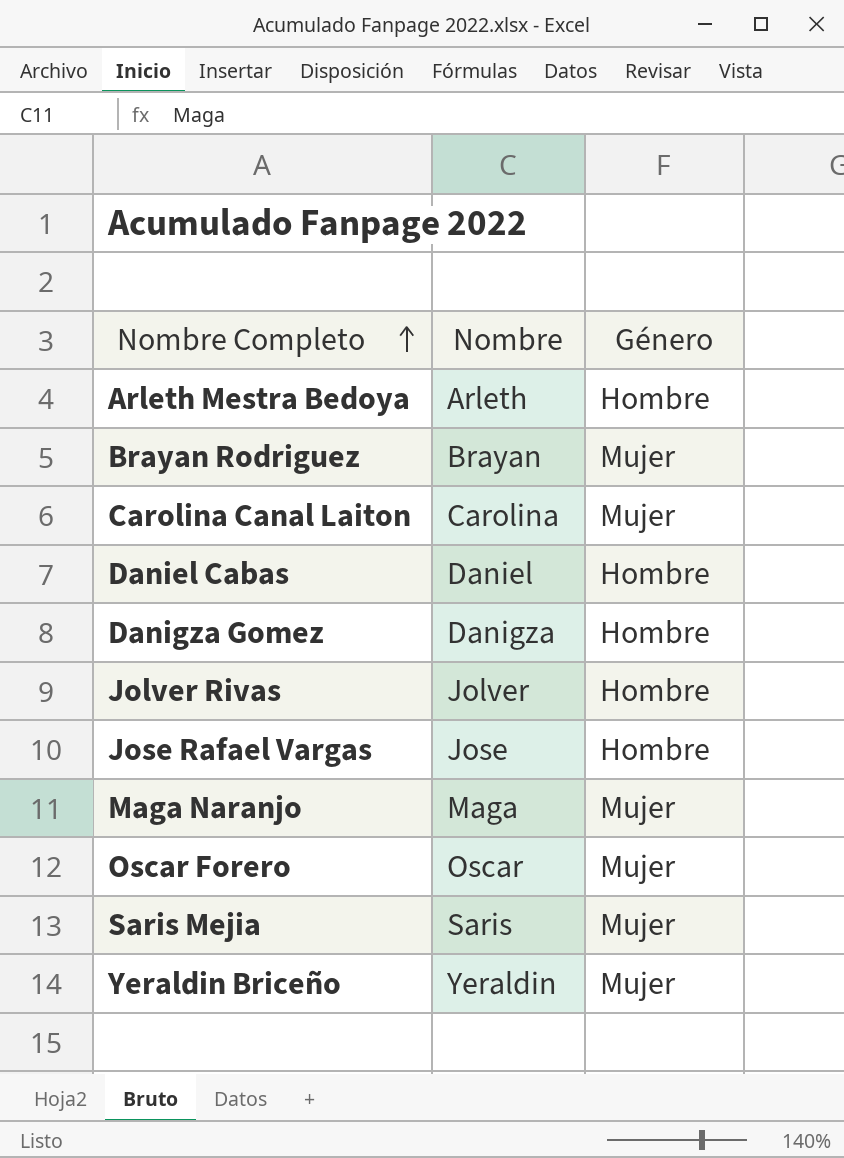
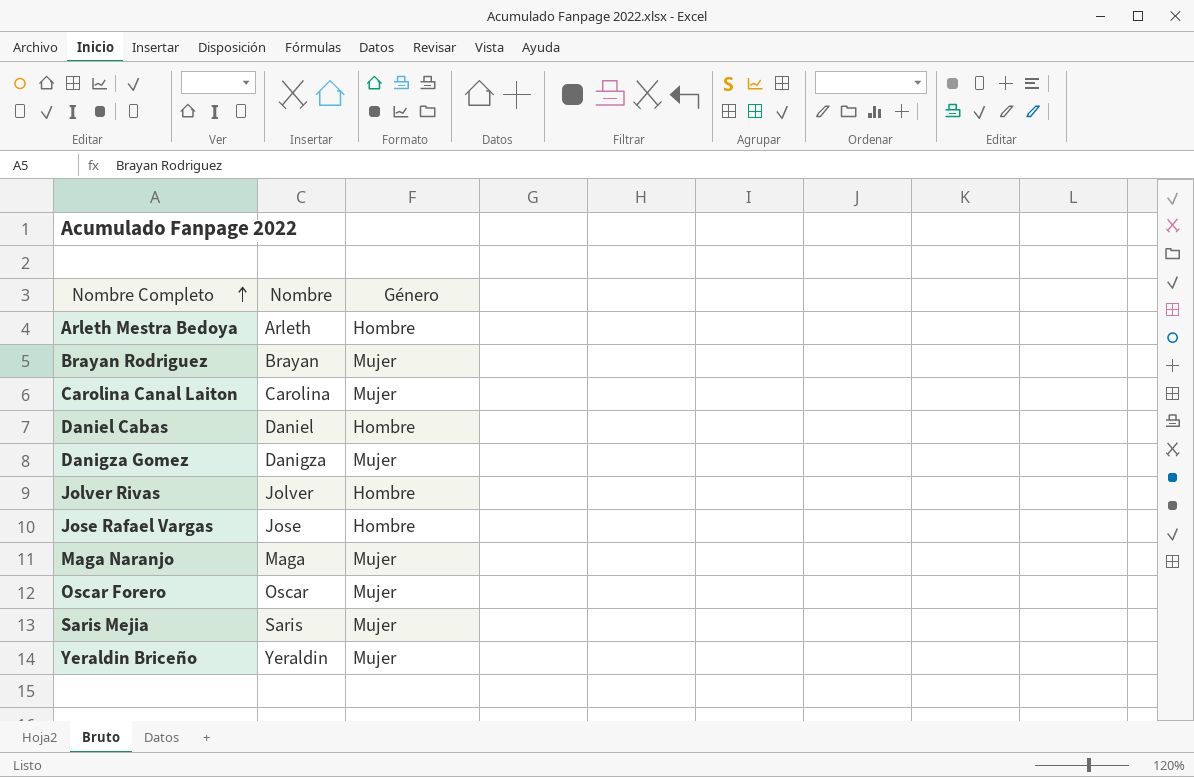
Danigza Gomez | Género: Hombre -> Mujer

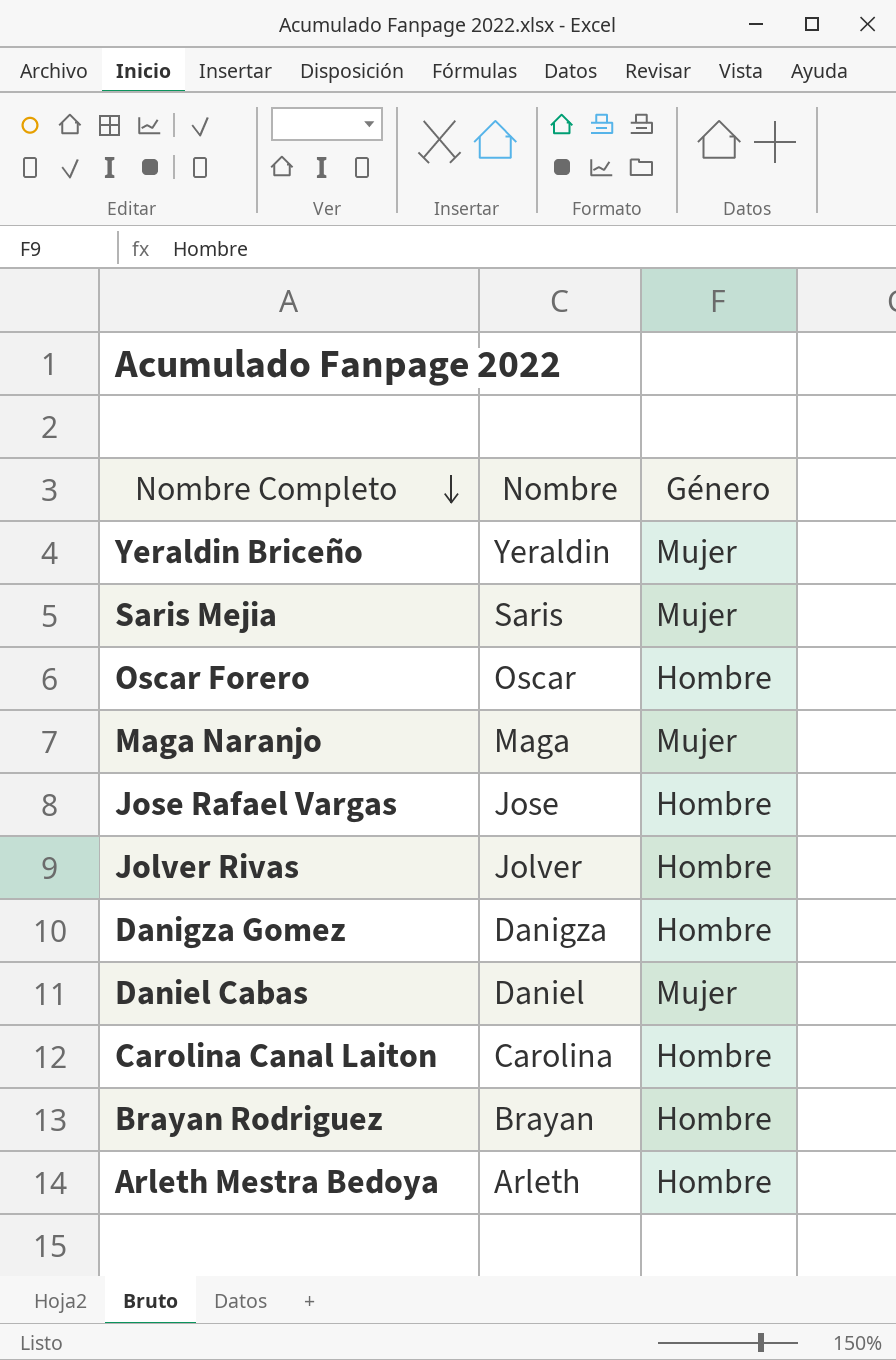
row order: Nombre Completo ascending -> Nombre Completo descending
Oscar Forero | Género: Mujer -> Hombre
Danigza Gomez | Género: Mujer -> Hombre
Daniel Cabas | Género: Hombre -> Mujer
Carolina Canal Laiton | Género: Mujer -> Hombre
Brayan Rodriguez | Género: Mujer -> Hombre

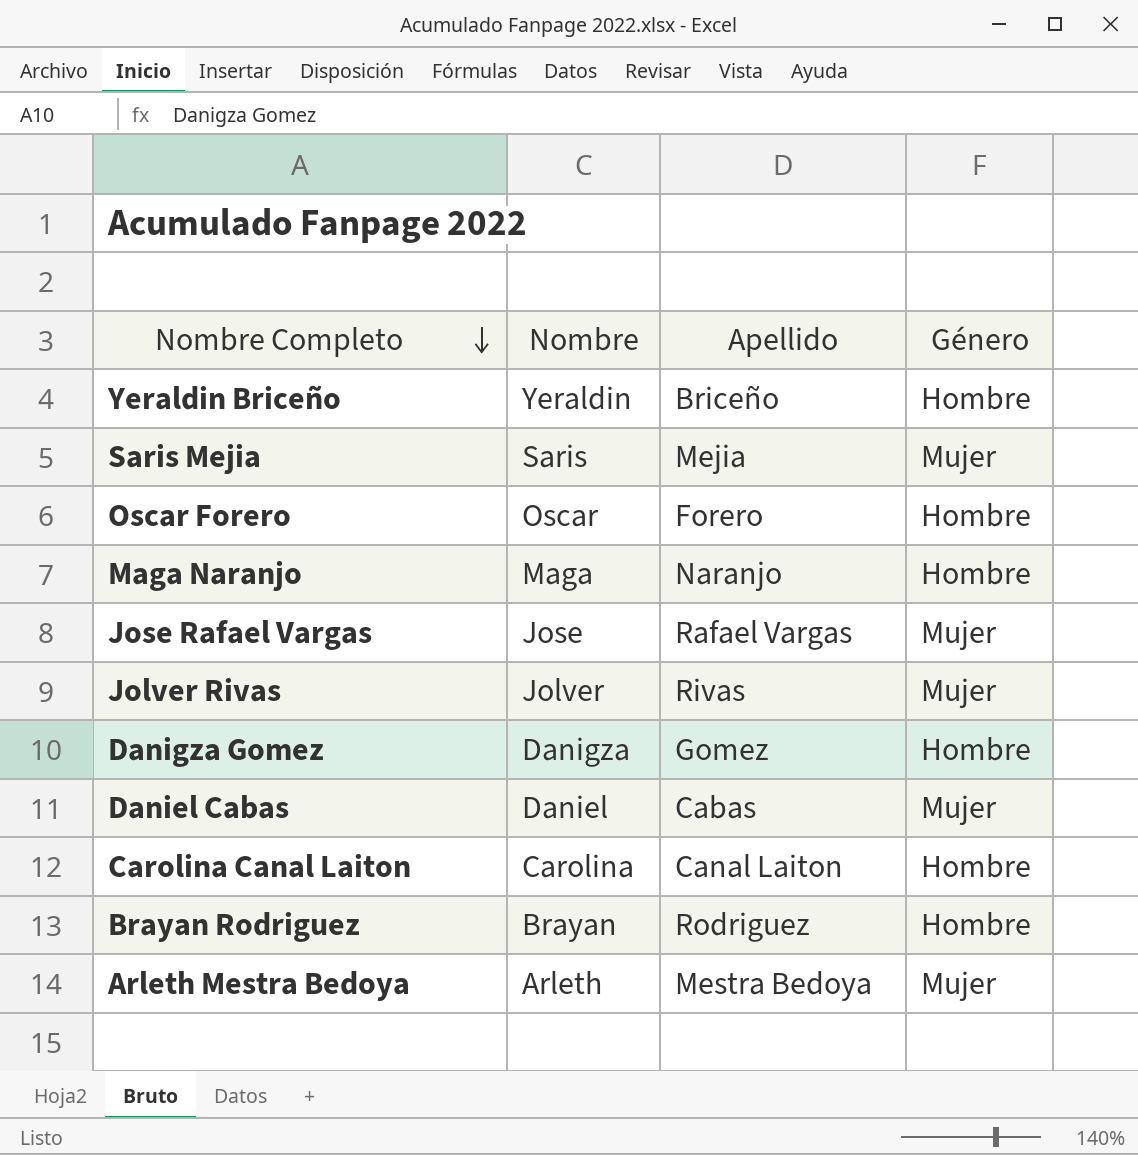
column Apellido | position: none -> 3
Yeraldin Briceño | Género: Mujer -> Hombre
Maga Naranjo | Género: Mujer -> Hombre
Jose Rafael Vargas | Género: Hombre -> Mujer
Jolver Rivas | Género: Hombre -> Mujer
Arleth Mestra Bedoya | Género: Hombre -> Mujer

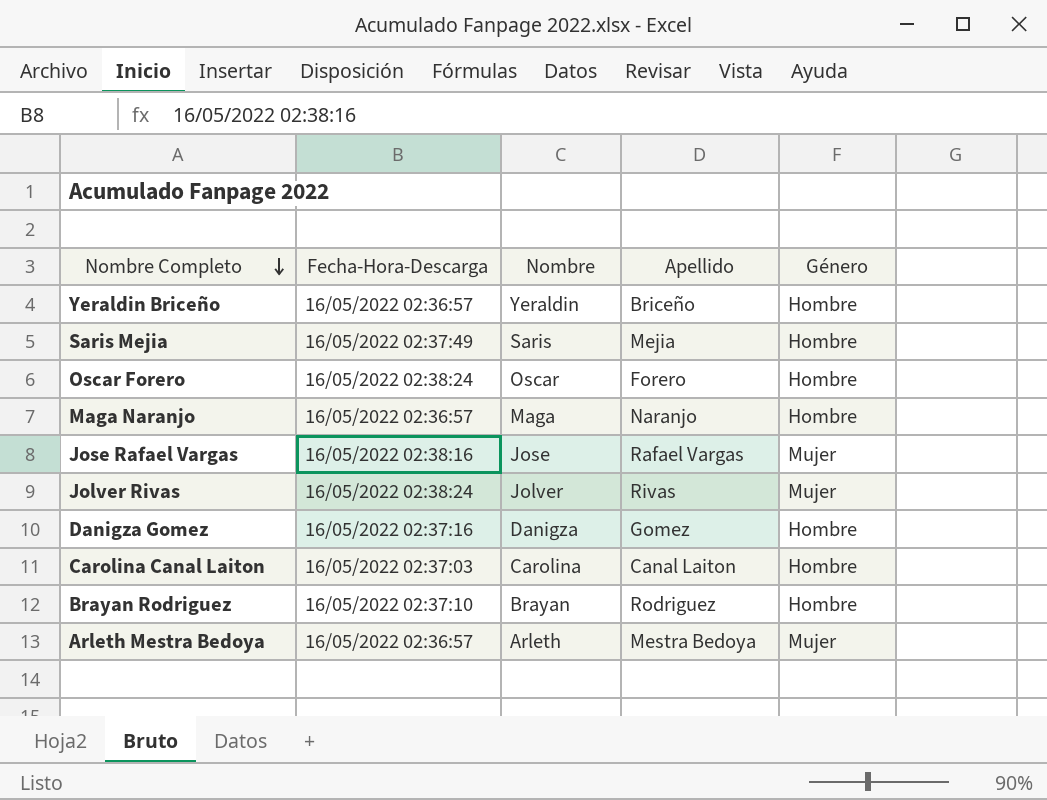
column Fecha-Hora-Descarga | position: none -> 2
row Daniel Cabas: Daniel | Cabas | Mujer -> none
Saris Mejia | Género: Mujer -> Hombre

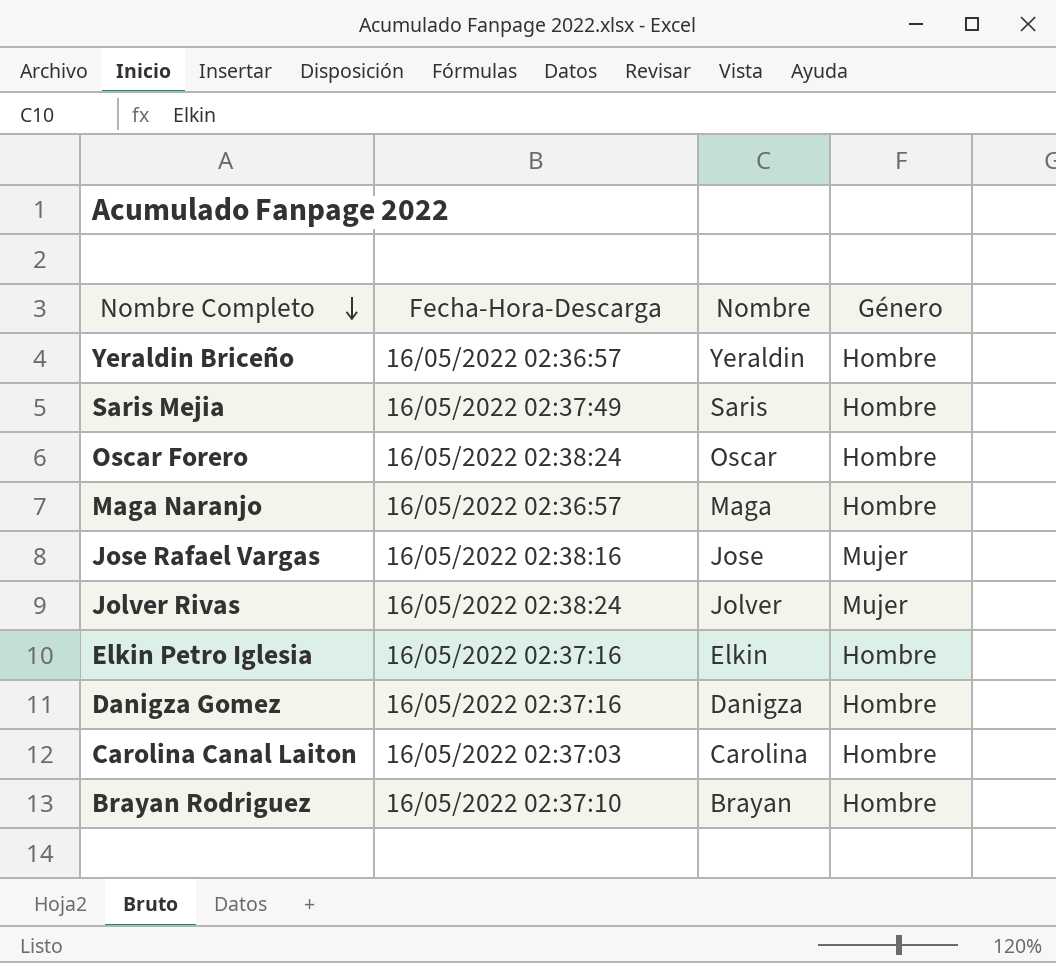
column Apellido | position: 4 -> none
row Arleth Mestra Bedoya: 16/05/2022 02:36:57 | Arleth | Mestra Bedoya | Mujer -> none
row Elkin Petro Iglesia: none -> 16/05/2022 02:37:16 | Elkin | Hombre

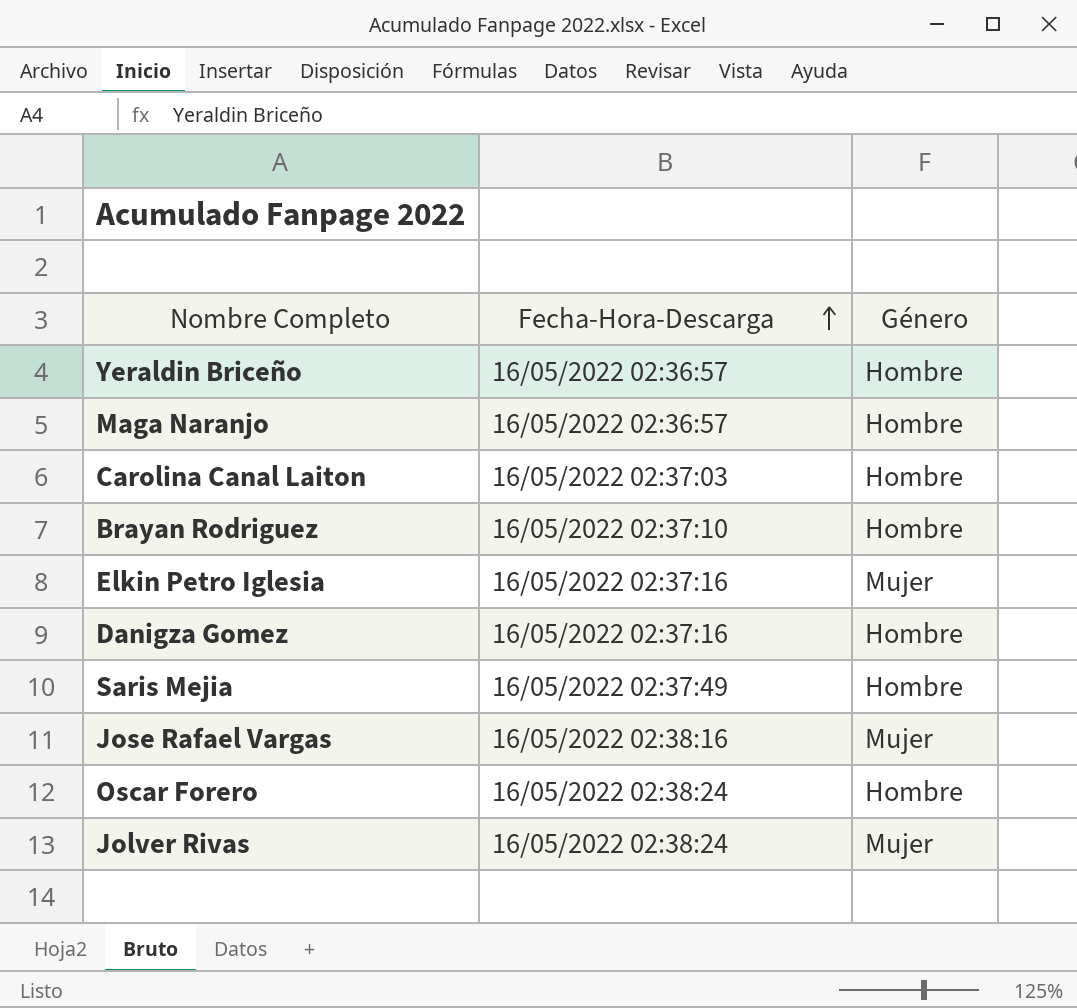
row order: Nombre Completo descending -> Fecha-Hora-Descarga ascending
column Nombre | position: 3 -> none
Elkin Petro Iglesia | Género: Hombre -> Mujer

